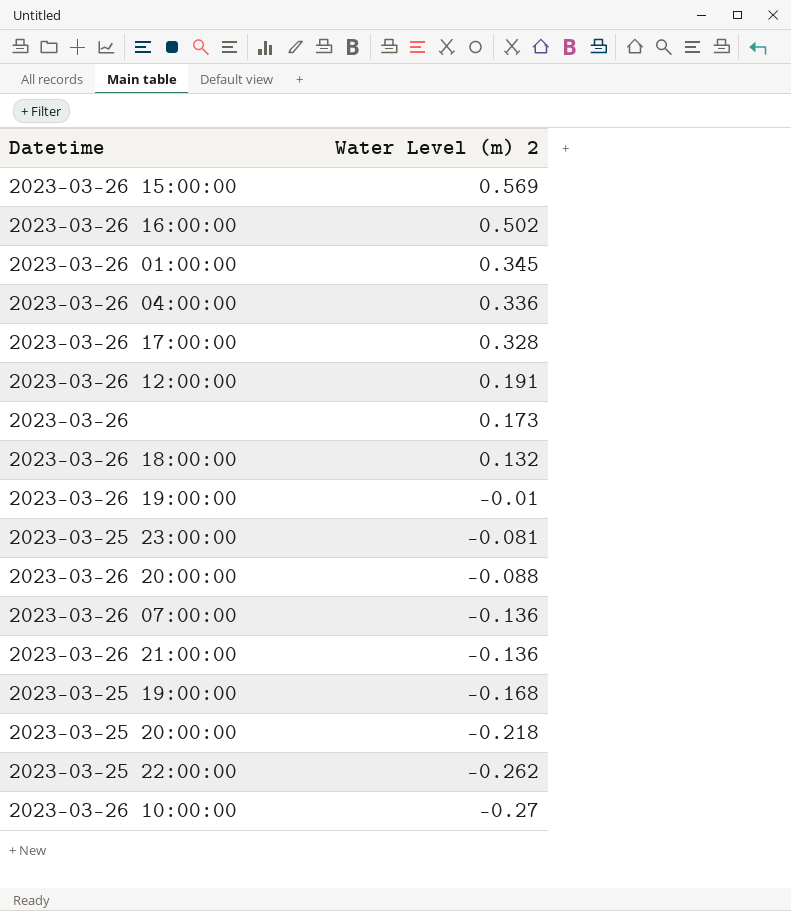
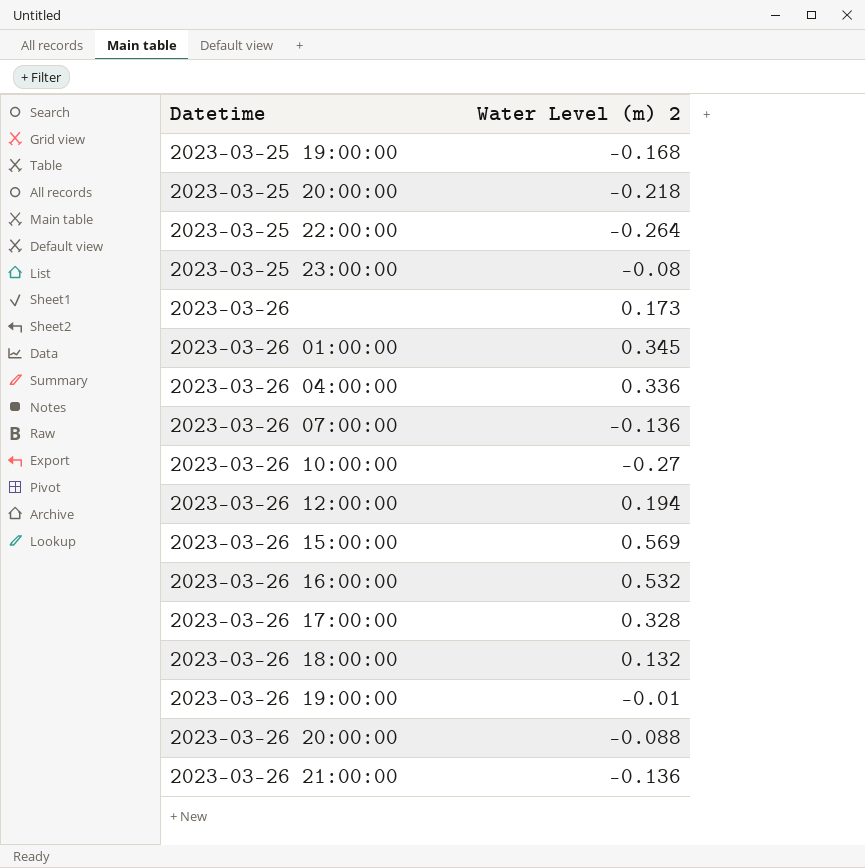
row order: Water Level (m) 2 descending -> Datetime ascending
2023-03-25 22:00:00 | Water Level (m) 2: -0.262 -> -0.264
2023-03-25 23:00:00 | Water Level (m) 2: -0.081 -> -0.08
2023-03-26 12:00:00 | Water Level (m) 2: 0.191 -> 0.194
2023-03-26 16:00:00 | Water Level (m) 2: 0.502 -> 0.532

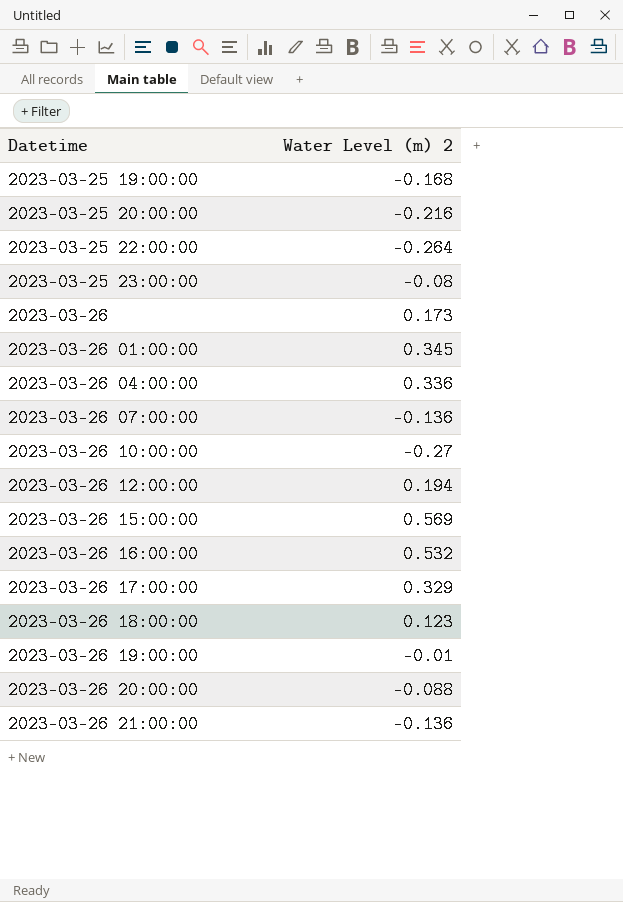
2023-03-25 20:00:00 | Water Level (m) 2: -0.218 -> -0.216
2023-03-26 17:00:00 | Water Level (m) 2: 0.328 -> 0.329
2023-03-26 18:00:00 | Water Level (m) 2: 0.132 -> 0.123

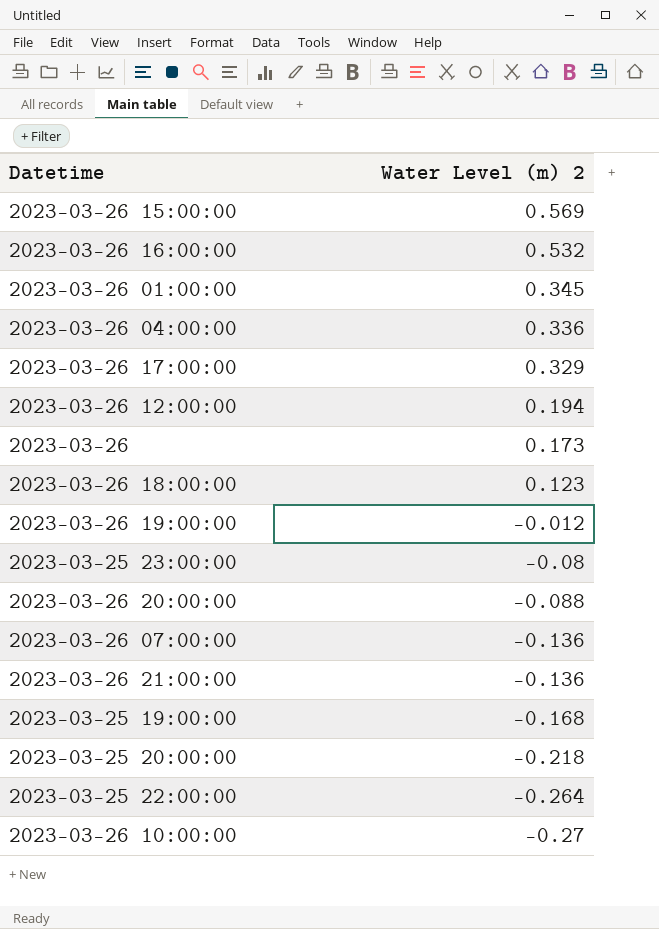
row order: Datetime ascending -> Water Level (m) 2 descending
2023-03-26 19:00:00 | Water Level (m) 2: -0.01 -> -0.012
2023-03-25 20:00:00 | Water Level (m) 2: -0.216 -> -0.218

